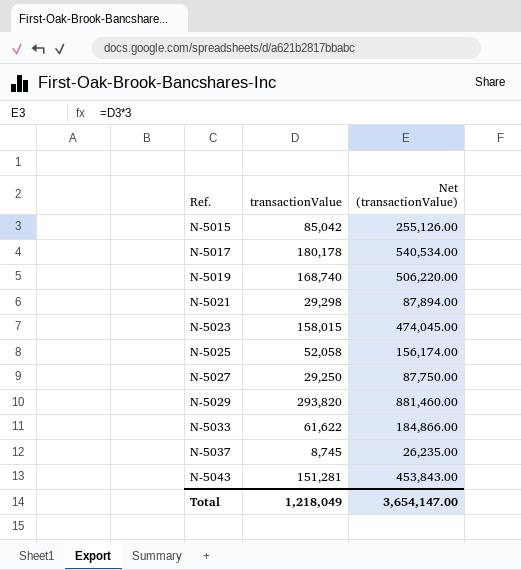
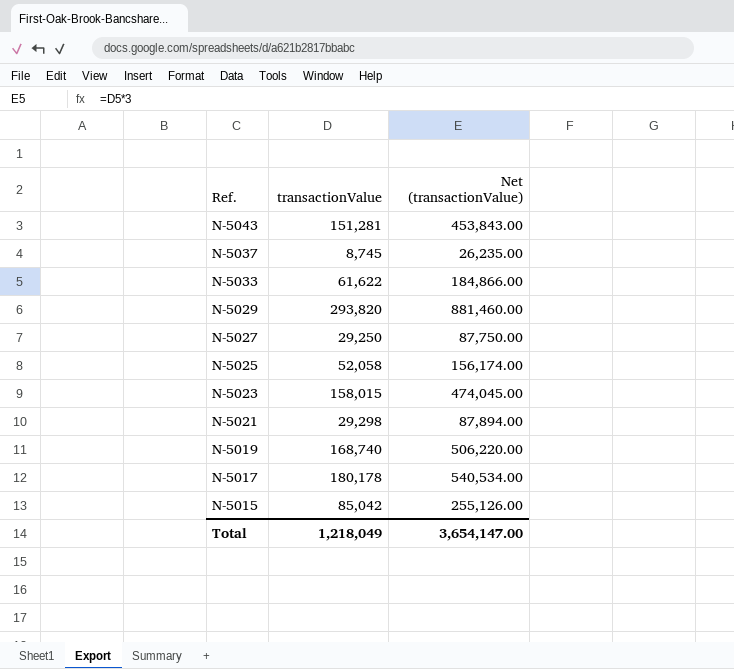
row order: Ref. ascending -> Ref. descending

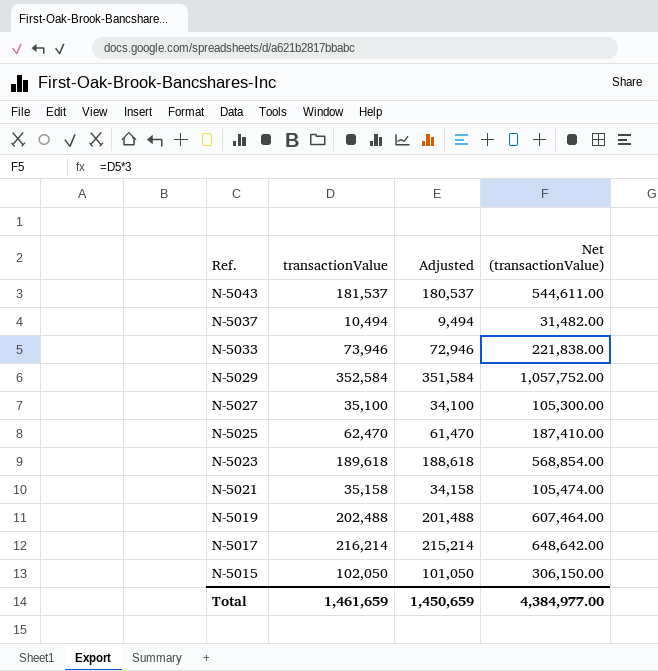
column Adjusted | formula: none -> [transactionValue] - 1000
N-5043 | transactionValue: 151,281 -> 181,537
N-5043 | Net (transactionValue): 453,843.00 -> 544,611.00
N-5037 | transactionValue: 8,745 -> 10,494
N-5037 | Net (transactionValue): 26,235.00 -> 31,482.00
N-5033 | transactionValue: 61,622 -> 73,946
N-5033 | Net (transactionValue): 184,866.00 -> 221,838.00
N-5029 | transactionValue: 293,820 -> 352,584
N-5029 | Net (transactionValue): 881,460.00 -> 1,057,752.00
N-5027 | transactionValue: 29,250 -> 35,100
N-5027 | Net (transactionValue): 87,750.00 -> 105,300.00
N-5025 | transactionValue: 52,058 -> 62,470
N-5025 | Net (transactionValue): 156,174.00 -> 187,410.00
N-5023 | transactionValue: 158,015 -> 189,618
N-5023 | Net (transactionValue): 474,045.00 -> 568,854.00
N-5021 | transactionValue: 29,298 -> 35,158
N-5021 | Net (transactionValue): 87,894.00 -> 105,474.00
N-5019 | transactionValue: 168,740 -> 202,488
N-5019 | Net (transactionValue): 506,220.00 -> 607,464.00
N-5017 | transactionValue: 180,178 -> 216,214
N-5017 | Net (transactionValue): 540,534.00 -> 648,642.00
N-5015 | transactionValue: 85,042 -> 102,050
N-5015 | Net (transactionValue): 255,126.00 -> 306,150.00
Total | transactionValue: 1,218,049 -> 1,461,659
Total | Net (transactionValue): 3,654,147.00 -> 4,384,977.00

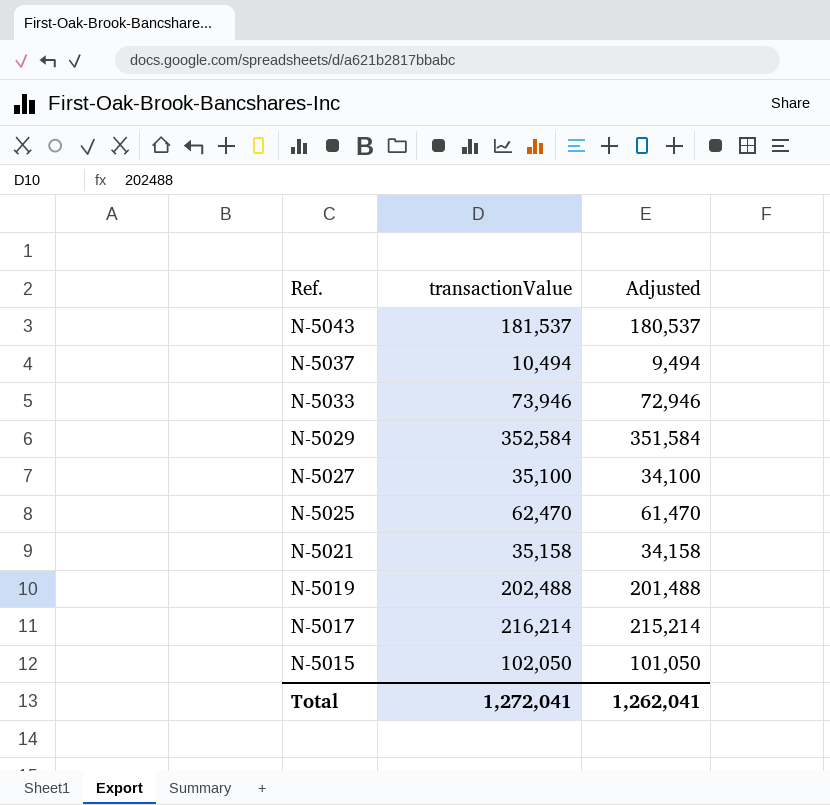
column Net (transactionValue) | formula: [transactionValue] * 3 -> none
row N-5023: 189,618 | 188,618 | 568,854.00 -> none
Total | transactionValue: 1,461,659 -> 1,272,041
Total | Adjusted: 1,450,659 -> 1,262,041

